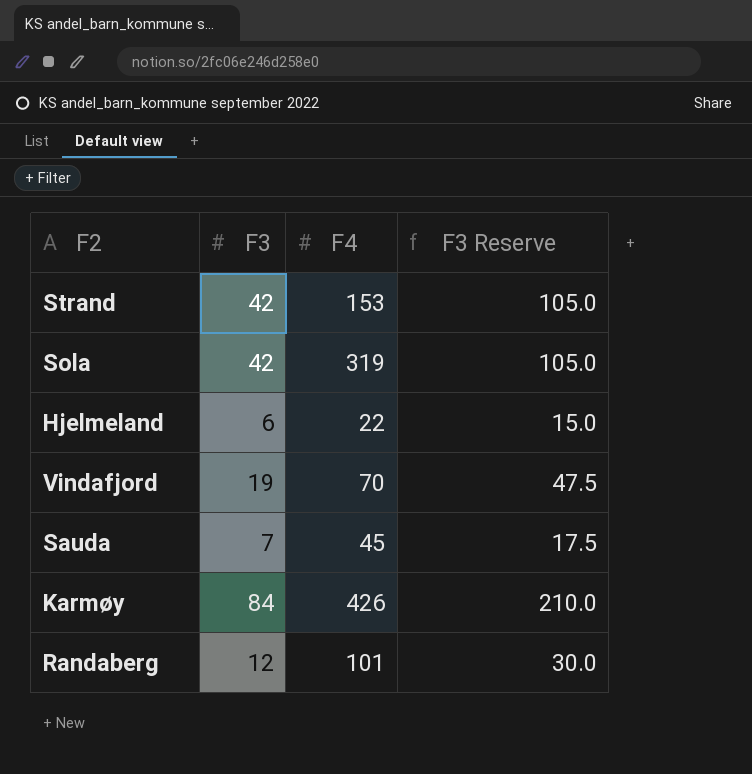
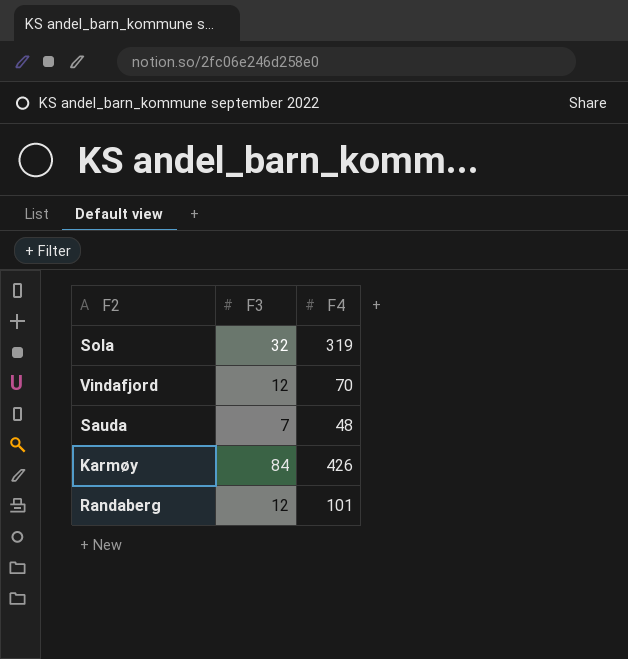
column F3 Reserve | formula: [F3] * 2.5 -> none
row Strand: 42 | 153 | 105.0 -> none
row Hjelmeland: 6 | 22 | 15.0 -> none
Sola | F3: 42 -> 32
Vindafjord | F3: 19 -> 12
Sauda | F4: 45 -> 48

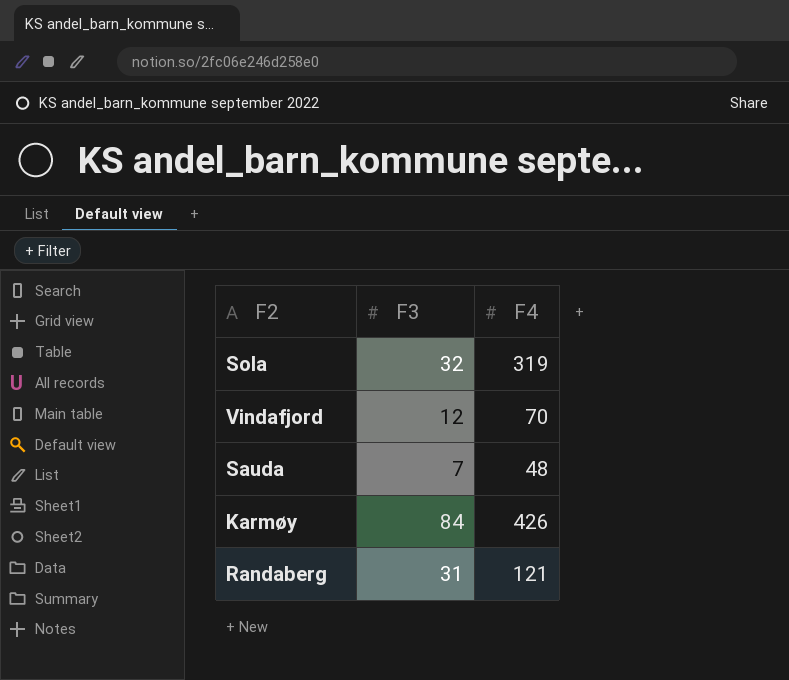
Randaberg | F3: 12 -> 31
Randaberg | F4: 101 -> 121

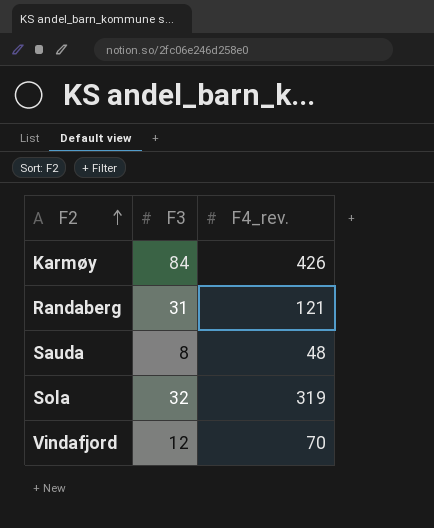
row order: none -> F2 ascending
column name: F4 -> F4_rev.
Sauda | F3: 7 -> 8

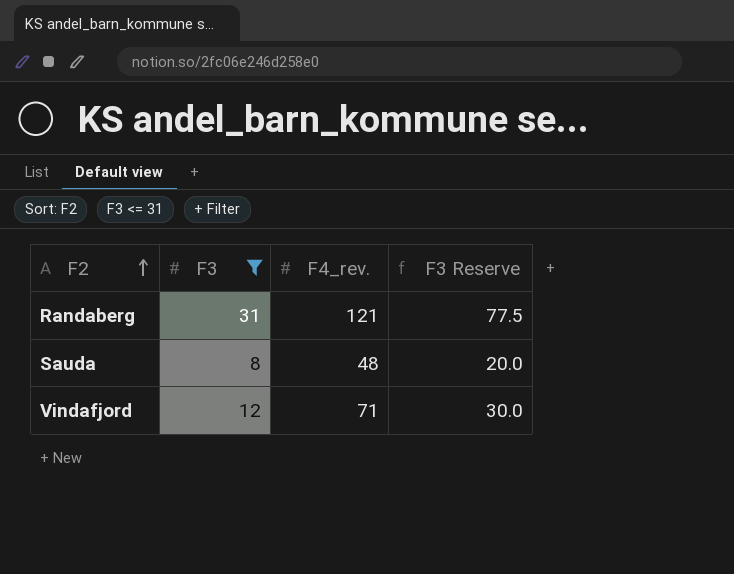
filter: none -> F3 <= 31
column F3 Reserve | formula: none -> [F3] * 2.5
Vindafjord | F4_rev.: 70 -> 71

